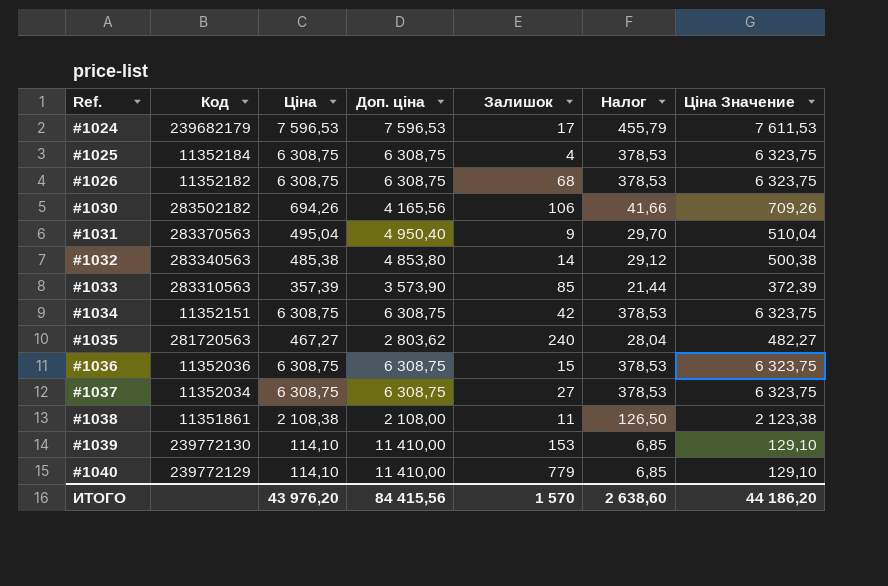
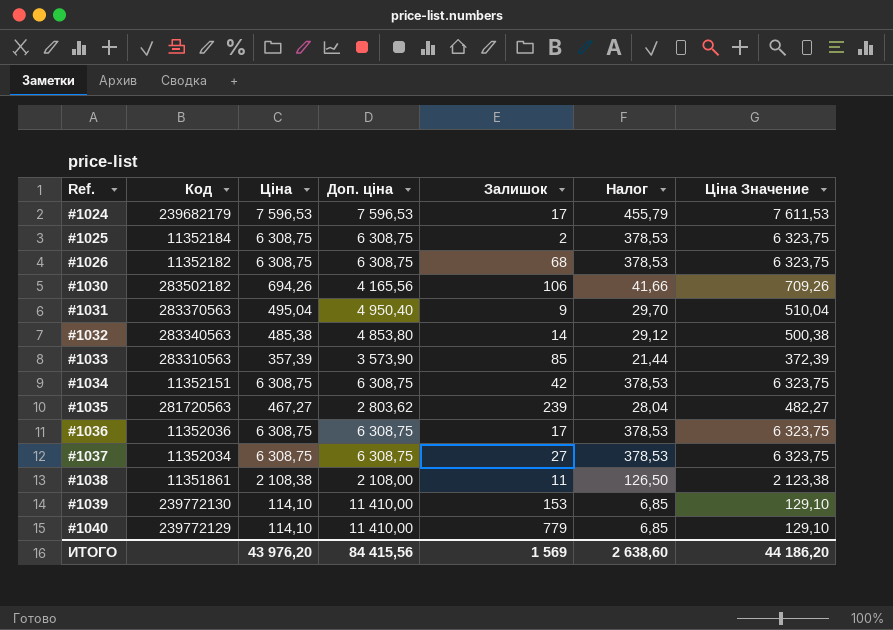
#1025 | Залишок: 4 -> 2
#1035 | Залишок: 240 -> 239
#1036 | Залишок: 15 -> 17
ИТОГО | Залишок: 1 570 -> 1 569

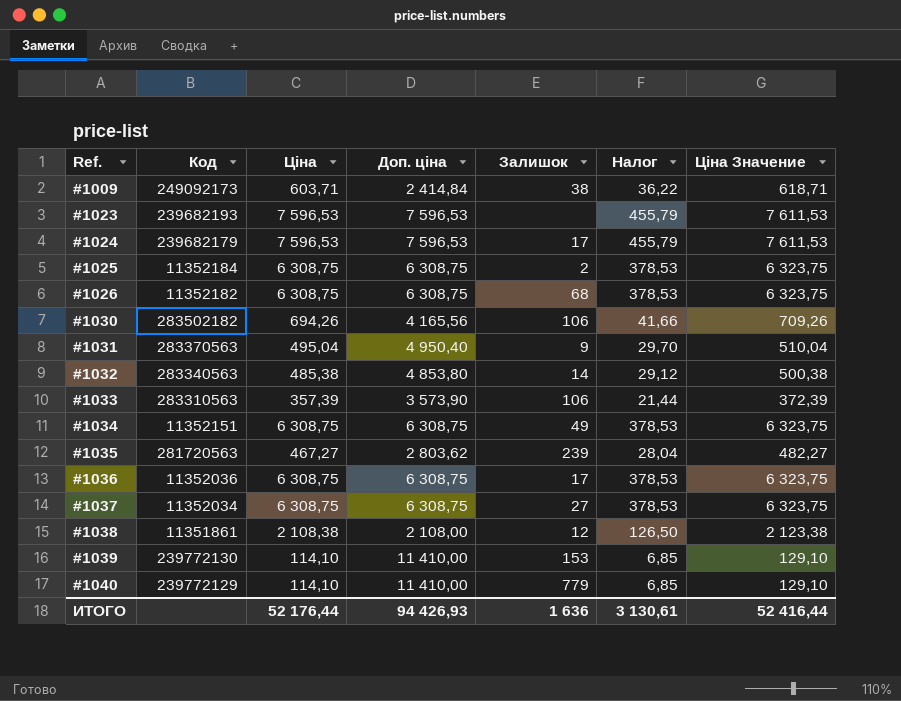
row #1009: none -> 249092173 | 603,71 | 2 414,84 | 38 | 36,22 | 618,71
row #1023: none -> 239682193 | 7 596,53 | 7 596,53 | none | 455,79 | 7 611,53
#1033 | Залишок: 85 -> 106
#1034 | Залишок: 42 -> 49
#1038 | Залишок: 11 -> 12
ИТОГО | Ціна: 43 976,20 -> 52 176,44
ИТОГО | Доп. ціна: 84 415,56 -> 94 426,93
ИТОГО | Залишок: 1 569 -> 1 636
ИТОГО | Налог: 2 638,60 -> 3 130,61
ИТОГО | Ціна Значение: 44 186,20 -> 52 416,44

